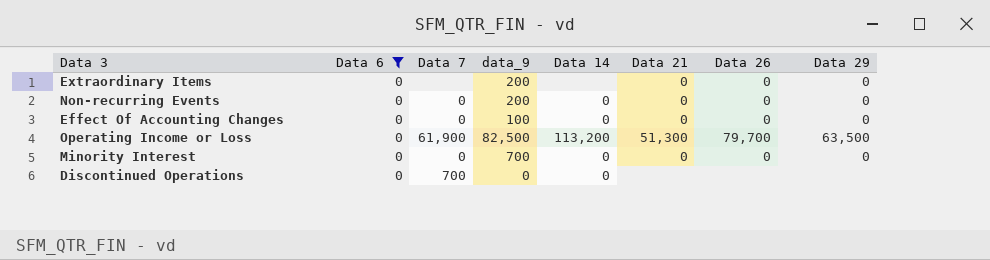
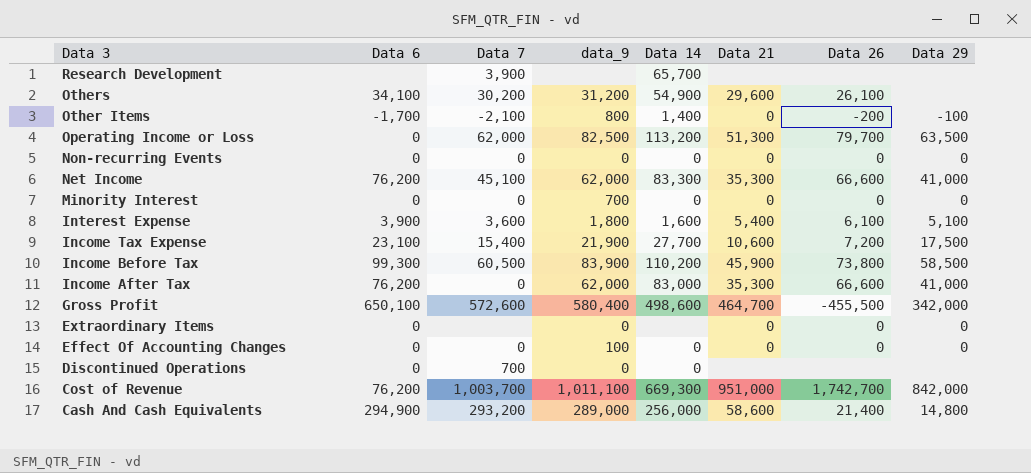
filter: Data 6 = 0 -> none
row order: none -> Data 3 descending
Operating Income or Loss | Data 7: 61,900 -> 62,000
Non-recurring Events | data_9: 200 -> 0
Extraordinary Items | data_9: 200 -> 0

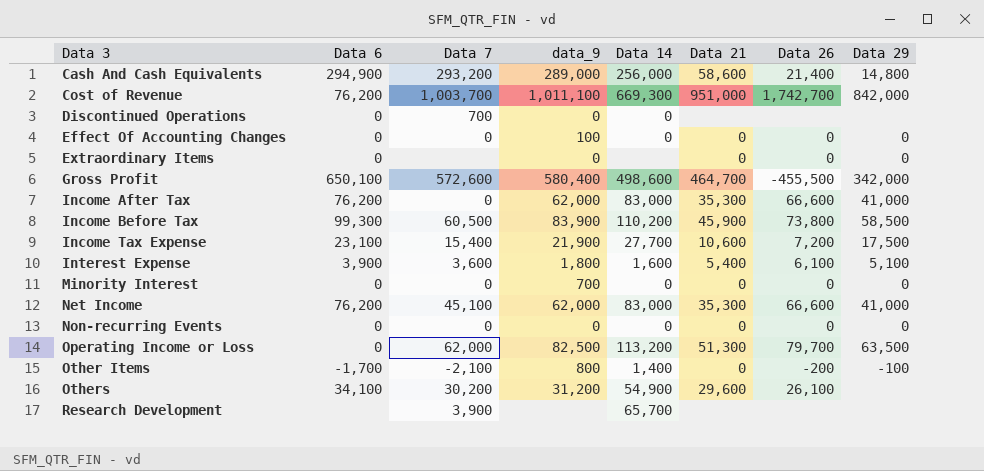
row order: Data 3 descending -> Data 3 ascending
Net Income | Data 14: 83,300 -> 83,000

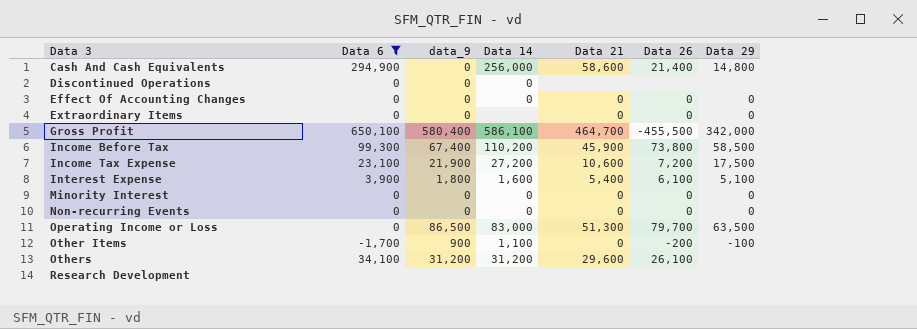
filter: none -> Data 6 != 76,200
column Data 7 | position: 3 -> none
Cash And Cash Equivalents | data_9: 289,000 -> 0
Effect Of Accounting Changes | data_9: 100 -> 0
Gross Profit | Data 14: 498,600 -> 586,100
Income Before Tax | data_9: 83,900 -> 67,400
Income Tax Expense | Data 14: 27,700 -> 27,200
Minority Interest | data_9: 700 -> 0
Operating Income or Loss | data_9: 82,500 -> 86,500
Operating Income or Loss | Data 14: 113,200 -> 83,000
Other Items | data_9: 800 -> 900
Other Items | Data 14: 1,400 -> 1,100
Others | Data 14: 54,900 -> 31,200
Research Development | Data 14: 65,700 -> none

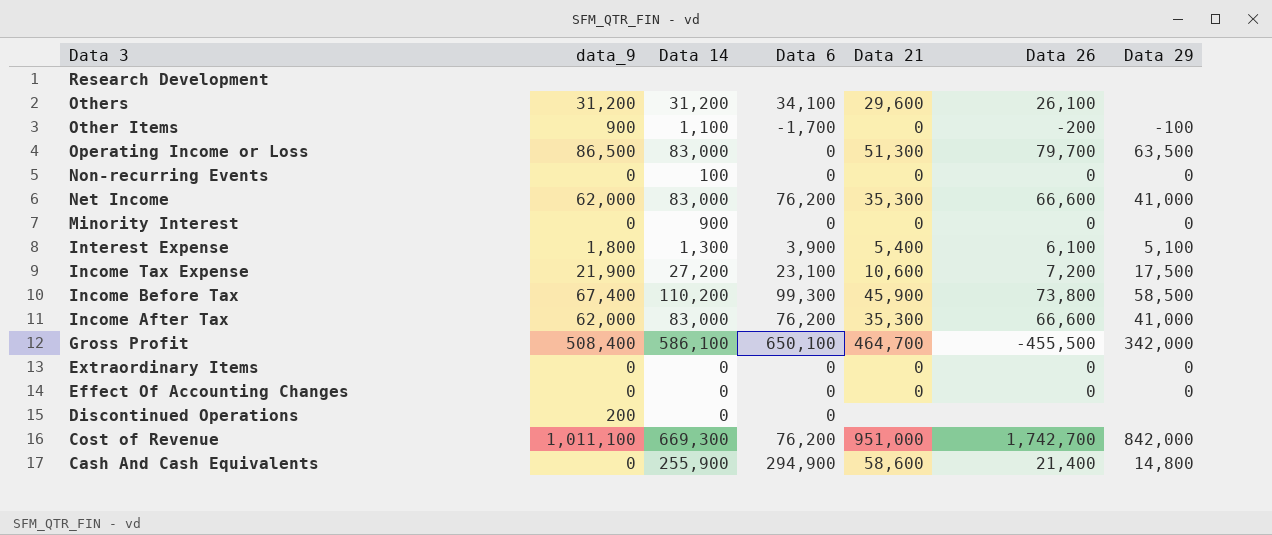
filter: Data 6 != 76,200 -> none
row order: Data 3 ascending -> Data 3 descending
column Data 6 | position: 2 -> 4
Non-recurring Events | Data 14: 0 -> 100
Minority Interest | Data 14: 0 -> 900
Interest Expense | Data 14: 1,600 -> 1,300
Gross Profit | data_9: 580,400 -> 508,400
Extraordinary Items | Data 14: none -> 0
Discontinued Operations | data_9: 0 -> 200
Cash And Cash Equivalents | Data 14: 256,000 -> 255,900

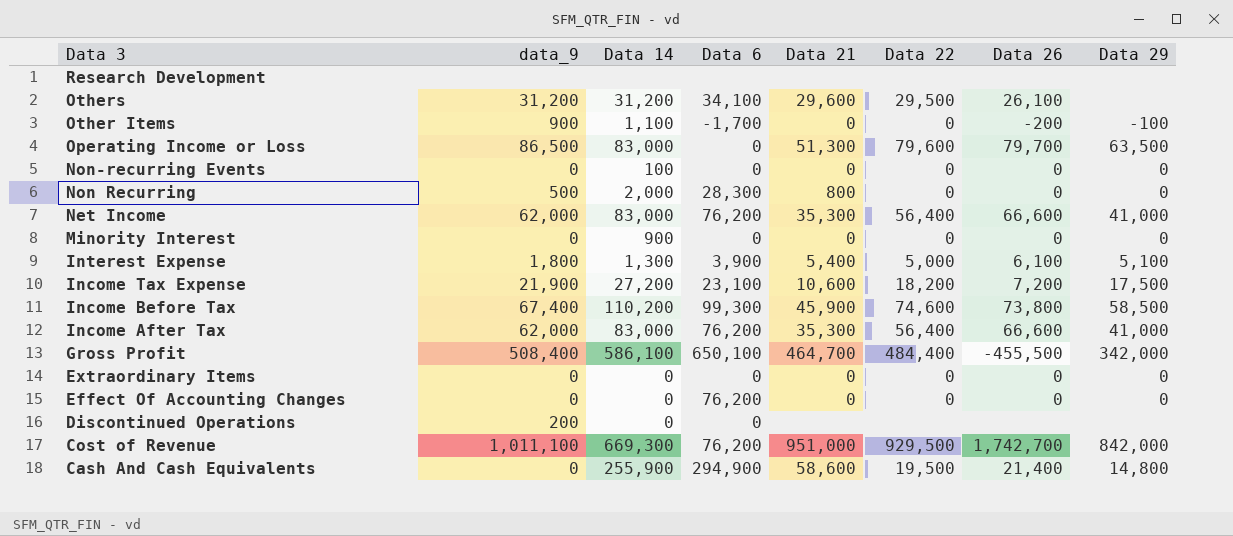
column Data 22 | position: none -> 6
row Non Recurring: none -> 500 | 2,000 | 28,300 | 800 | 0 | 0 | 0
Effect Of Accounting Changes | Data 6: 0 -> 76,200

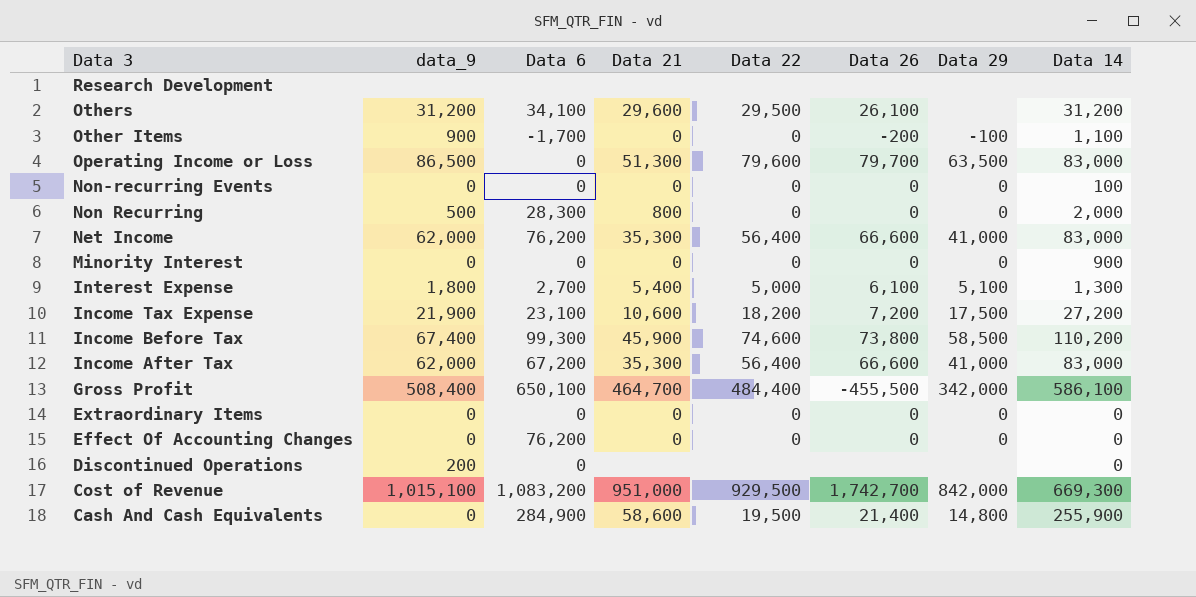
column Data 14 | position: 3 -> 8
Interest Expense | Data 6: 3,900 -> 2,700
Income After Tax | Data 6: 76,200 -> 67,200
Cost of Revenue | data_9: 1,011,100 -> 1,015,100
Cost of Revenue | Data 6: 76,200 -> 1,083,200
Cash And Cash Equivalents | Data 6: 294,900 -> 284,900

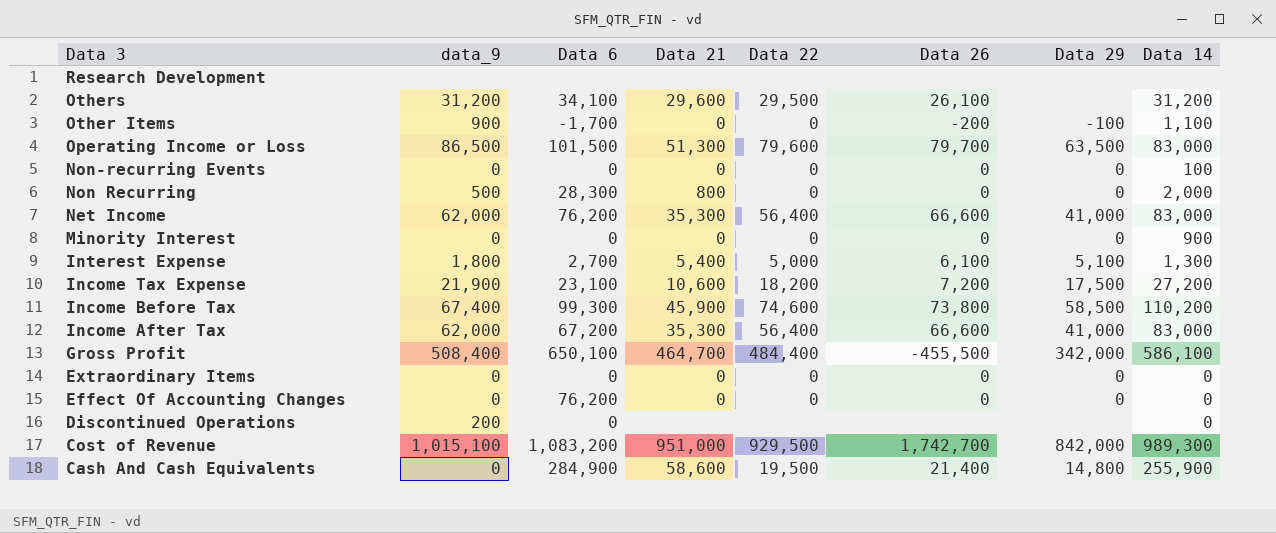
Operating Income or Loss | Data 6: 0 -> 101,500
Cost of Revenue | Data 14: 669,300 -> 989,300

